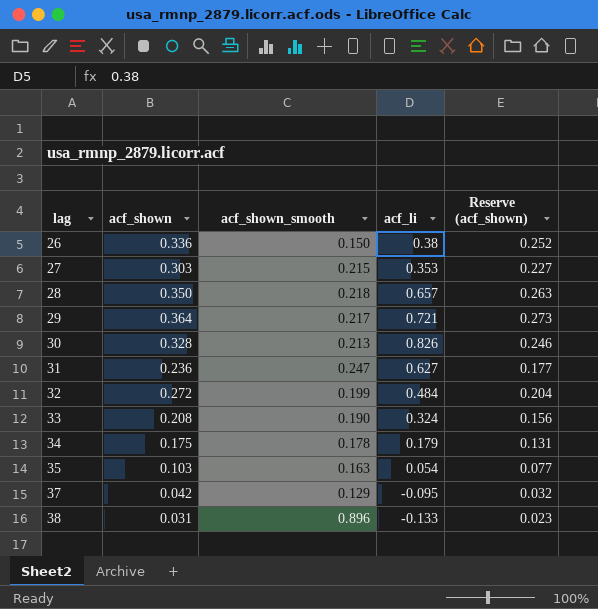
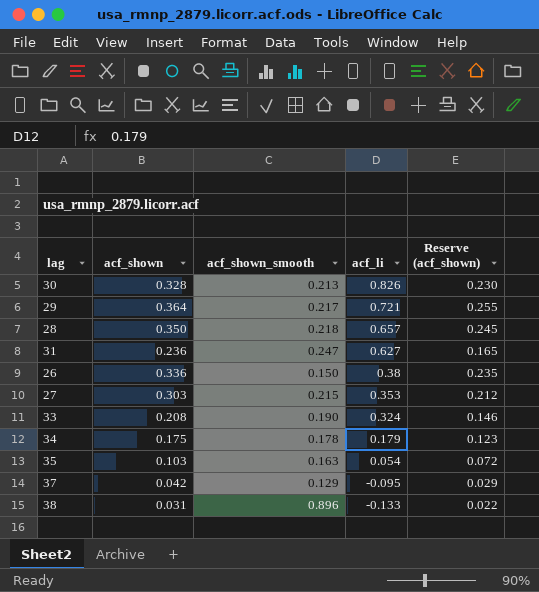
row order: lag ascending -> acf_li descending
column Reserve (acf_shown) | formula: [acf_shown] * 0.75 -> [acf_shown] * 0.7
row 32: 0.272 | 0.199 | 0.484 | 0.204 -> none

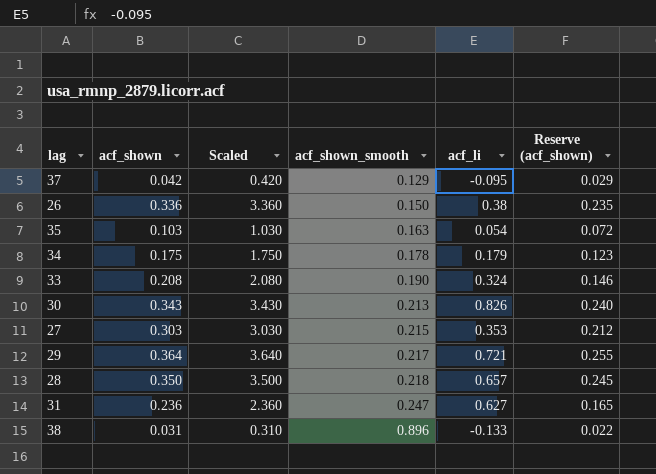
row order: acf_li descending -> acf_shown_smooth ascending
column Scaled | formula: none -> [acf_shown] * 10
30 | acf_shown: 0.328 -> 0.343
30 | Reserve (acf_shown): 0.230 -> 0.240

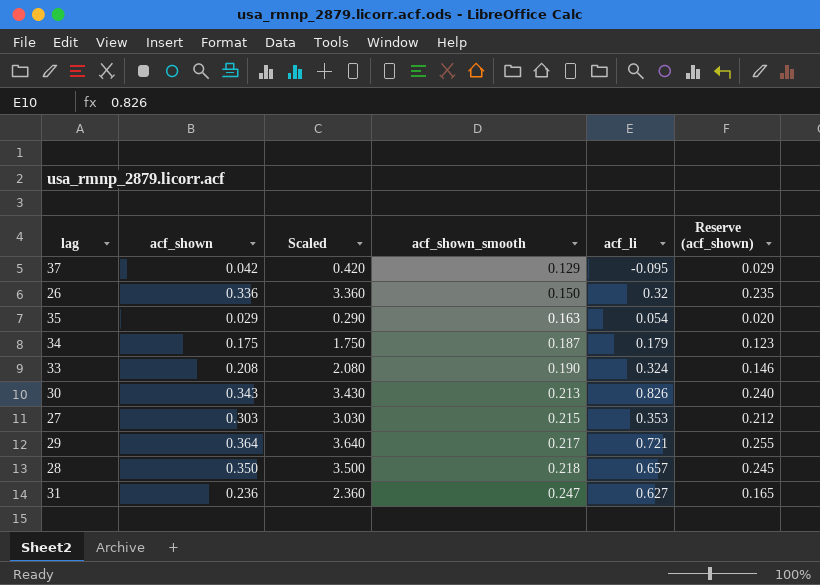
row 38: 0.031 | 0.310 | 0.896 | -0.133 | 0.022 -> none
26 | acf_li: 0.38 -> 0.32
35 | acf_shown: 0.103 -> 0.029
35 | Scaled: 1.030 -> 0.290
35 | Reserve (acf_shown): 0.072 -> 0.020
34 | acf_shown_smooth: 0.178 -> 0.187

